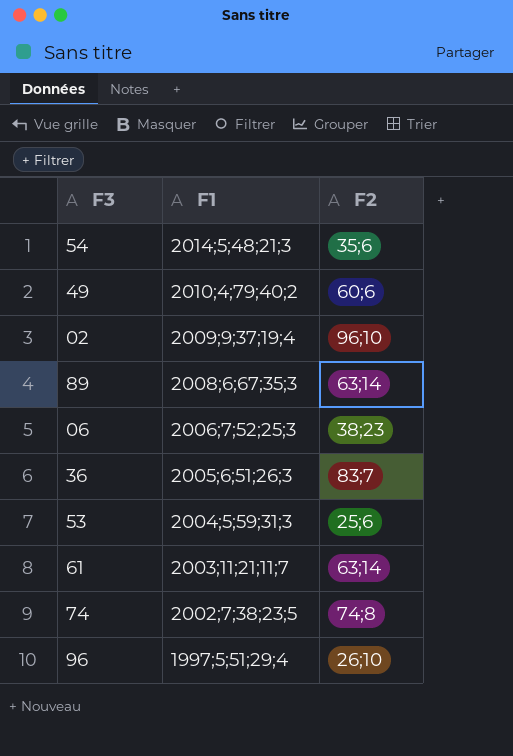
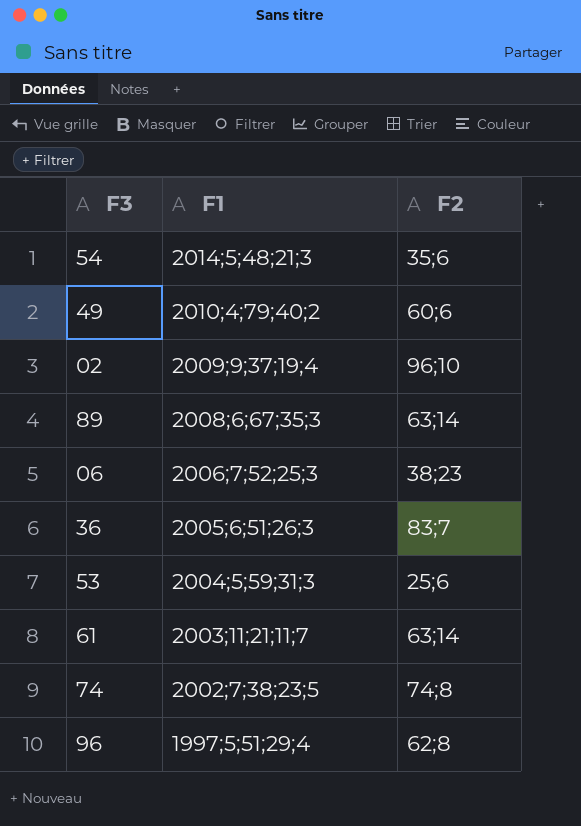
96 | F2: 26;10 -> 62;8

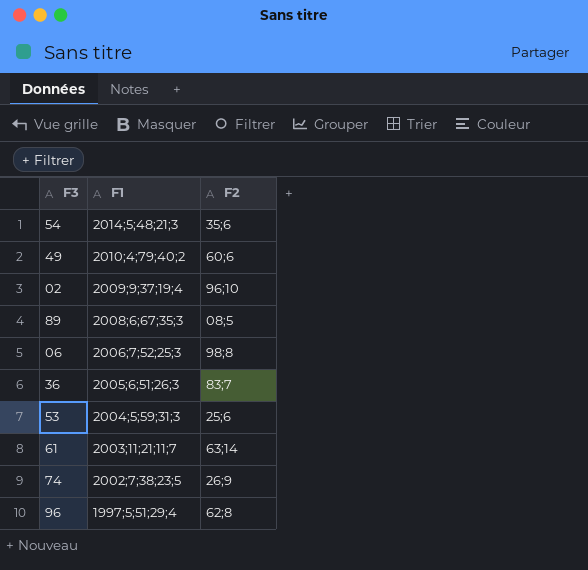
89 | F2: 63;14 -> 08;5
06 | F2: 38;23 -> 98;8
74 | F2: 74;8 -> 26;9

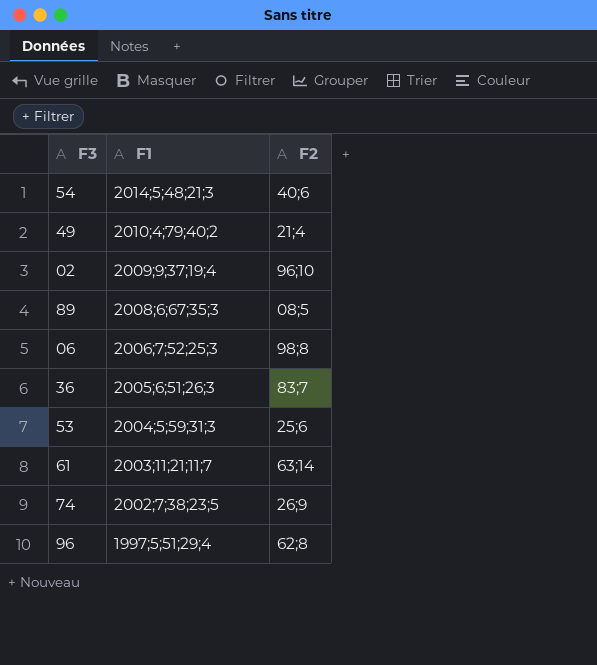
54 | F2: 35;6 -> 40;6
49 | F2: 60;6 -> 21;4

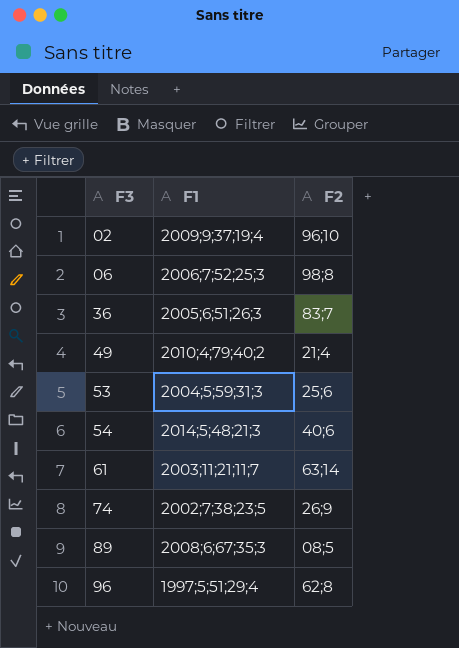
row order: F1 descending -> F3 ascending

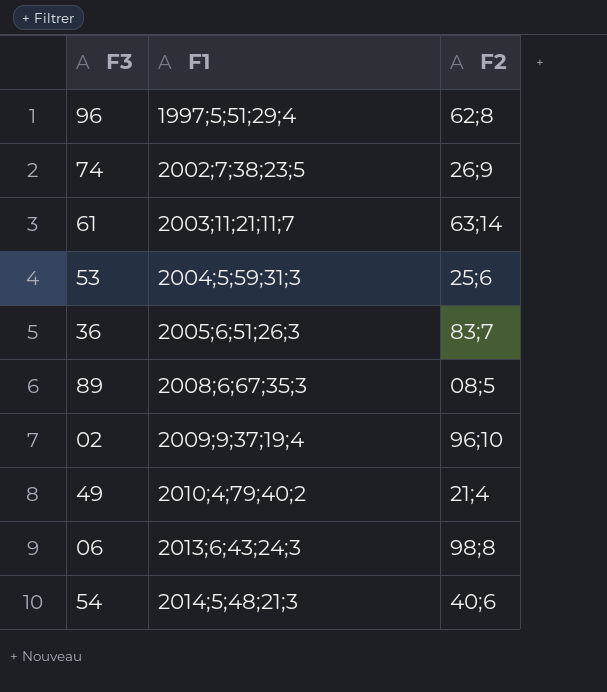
row order: F3 ascending -> F1 ascending
06 | F1: 2006;7;52;25;3 -> 2013;6;43;24;3

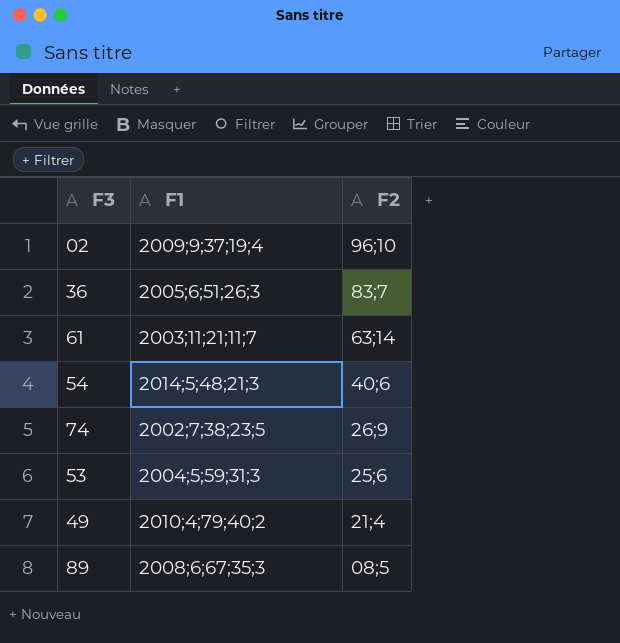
row order: F1 ascending -> F2 descending
row 96: 1997;5;51;29;4 | 62;8 -> none
row 06: 2013;6;43;24;3 | 98;8 -> none

